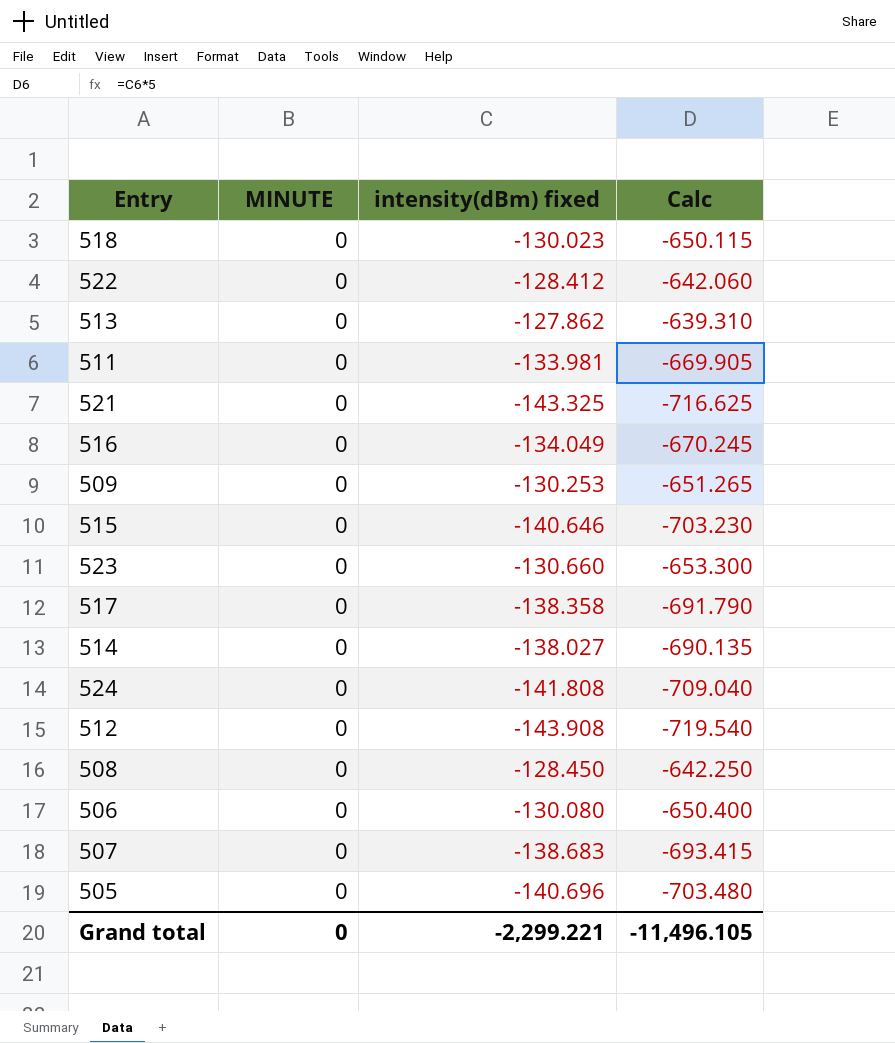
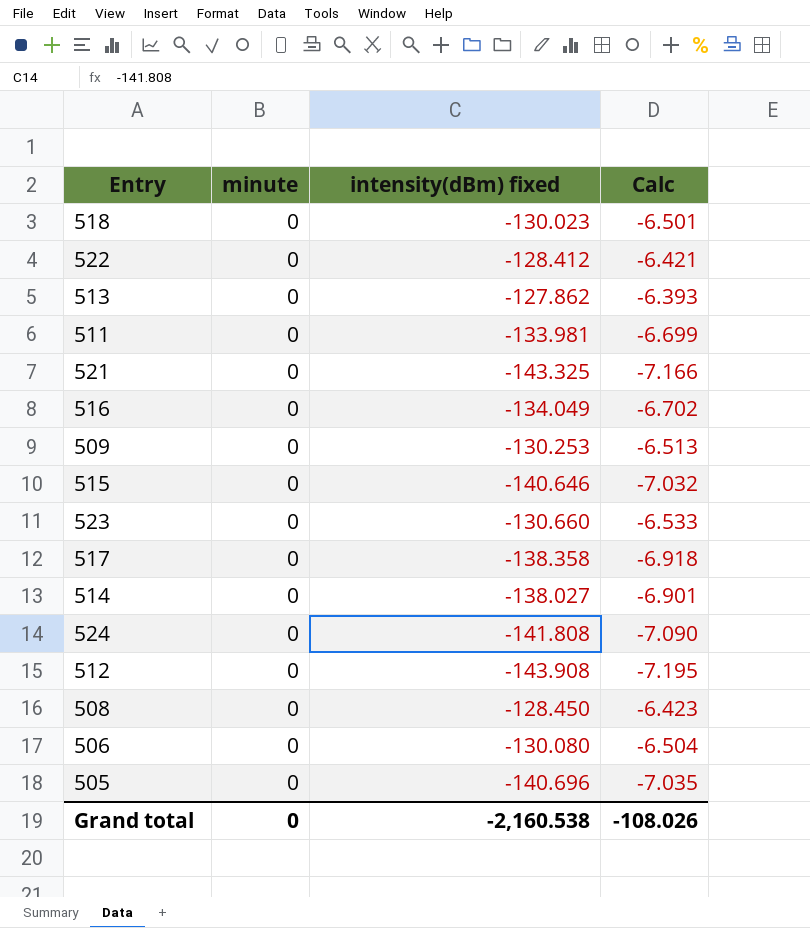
column name: MINUTE -> minute
column Calc | formula: [intensity(dBm) fixed] * 5 -> [intensity(dBm) fixed] * 0.05
row 507: 0 | -138.683 | -693.415 -> none
Grand total | intensity(dBm) fixed: -2,299.221 -> -2,160.538
Grand total | Calc: -11,496.105 -> -108.026

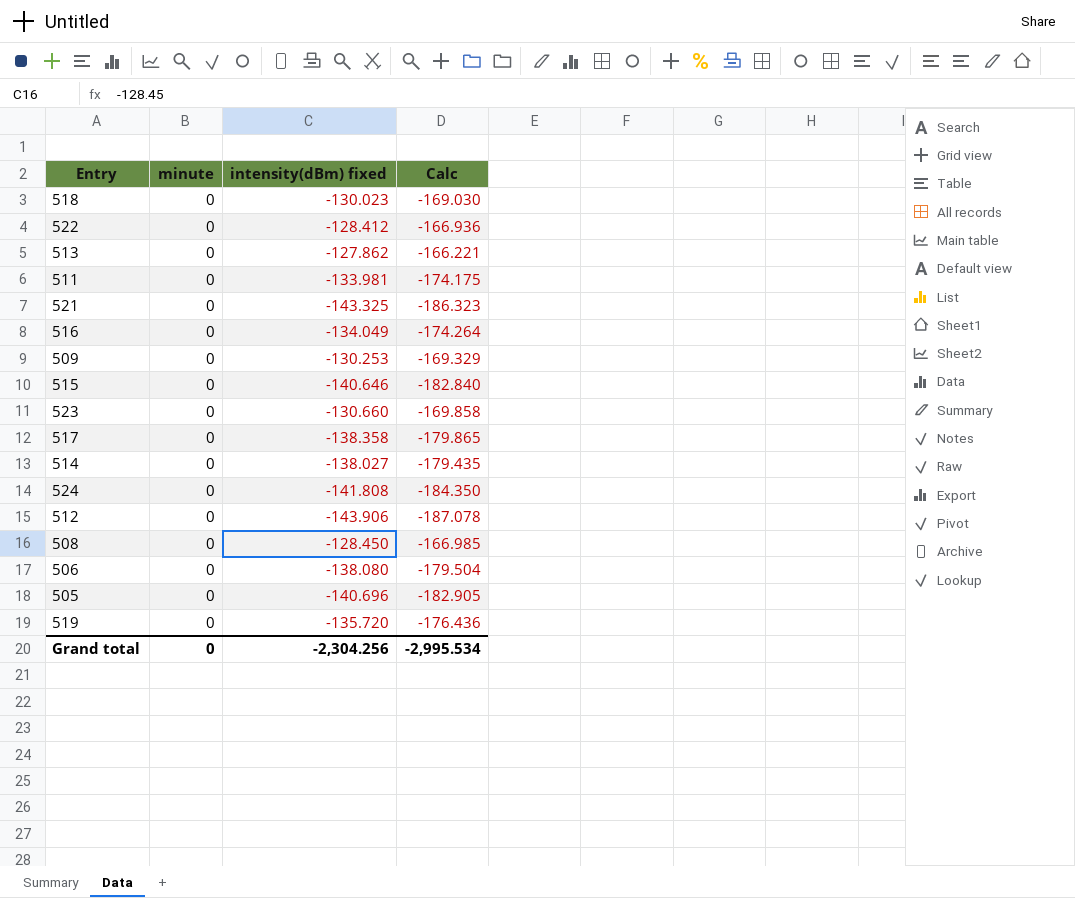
column Calc | formula: [intensity(dBm) fixed] * 0.05 -> [intensity(dBm) fixed] * 1.3
512 | intensity(dBm) fixed: -143.908 -> -143.906
506 | intensity(dBm) fixed: -130.080 -> -138.080
row 519: none -> 0 | -135.720 | -176.436
Grand total | intensity(dBm) fixed: -2,160.538 -> -2,304.256
Grand total | Calc: -108.026 -> -2,995.534

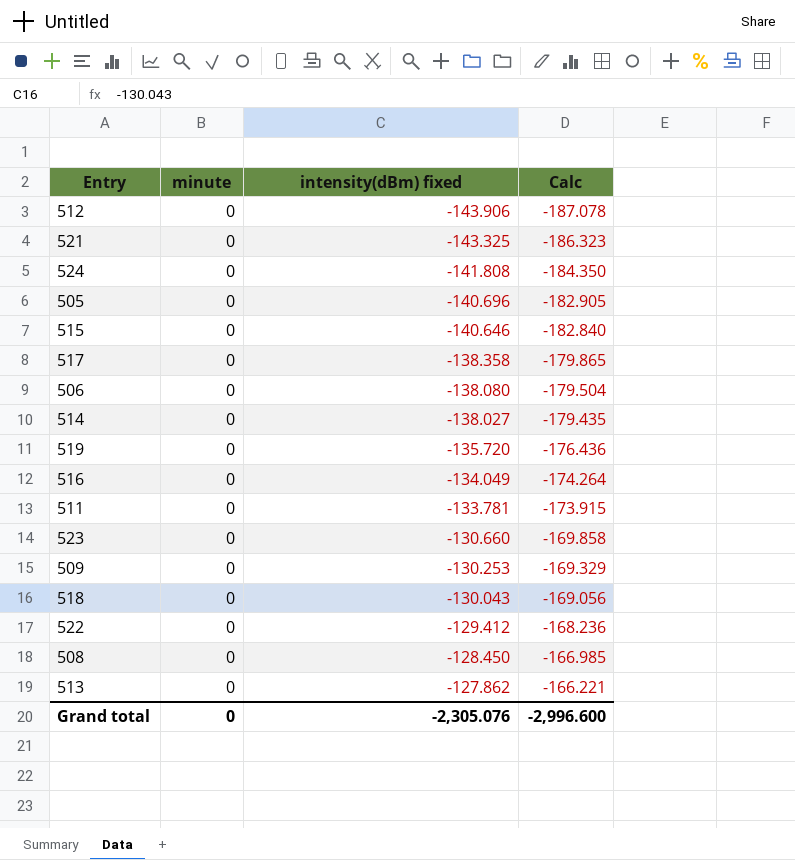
row order: none -> intensity(dBm) fixed ascending
511 | intensity(dBm) fixed: -133.981 -> -133.781
511 | Calc: -174.175 -> -173.915
518 | intensity(dBm) fixed: -130.023 -> -130.043
518 | Calc: -169.030 -> -169.056
522 | intensity(dBm) fixed: -128.412 -> -129.412
522 | Calc: -166.936 -> -168.236
Grand total | intensity(dBm) fixed: -2,304.256 -> -2,305.076
Grand total | Calc: -2,995.534 -> -2,996.600

